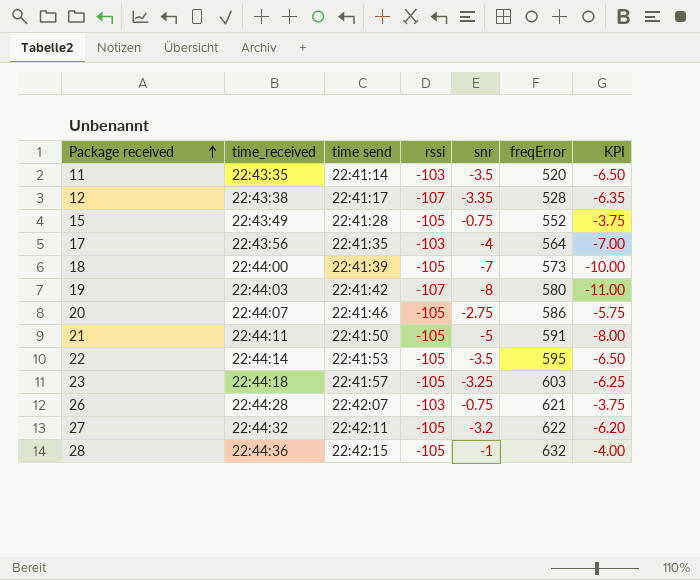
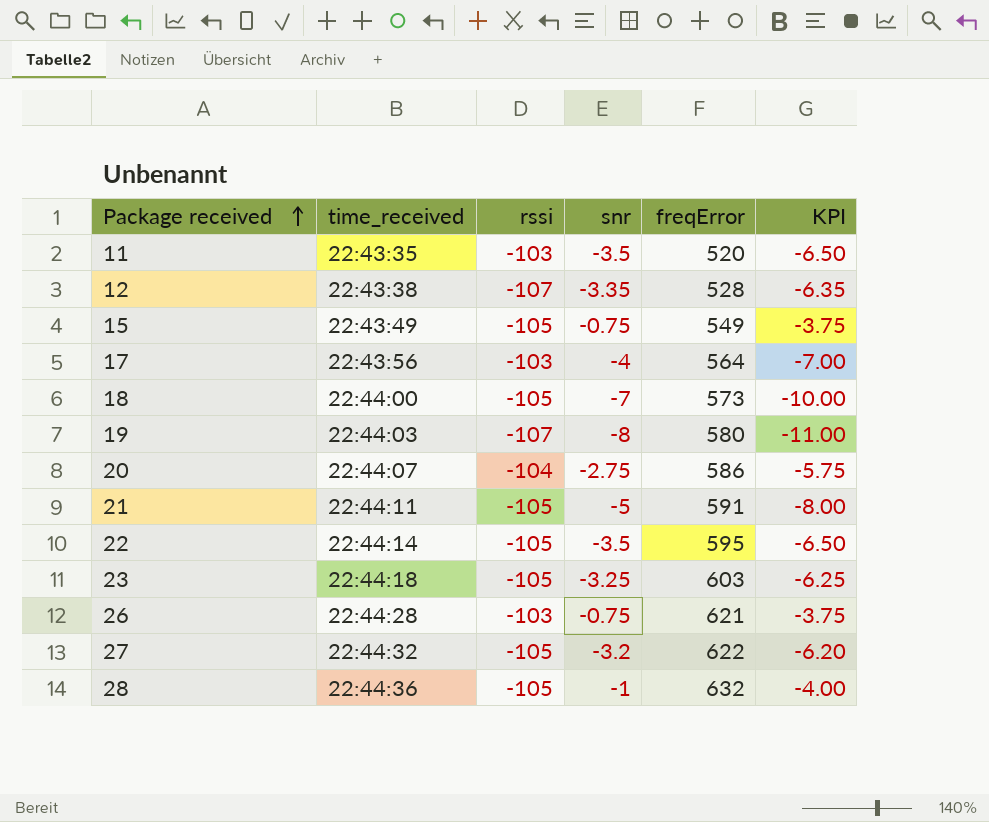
column time send | position: 3 -> none
15 | freqError: 552 -> 549
20 | rssi: -105 -> -104

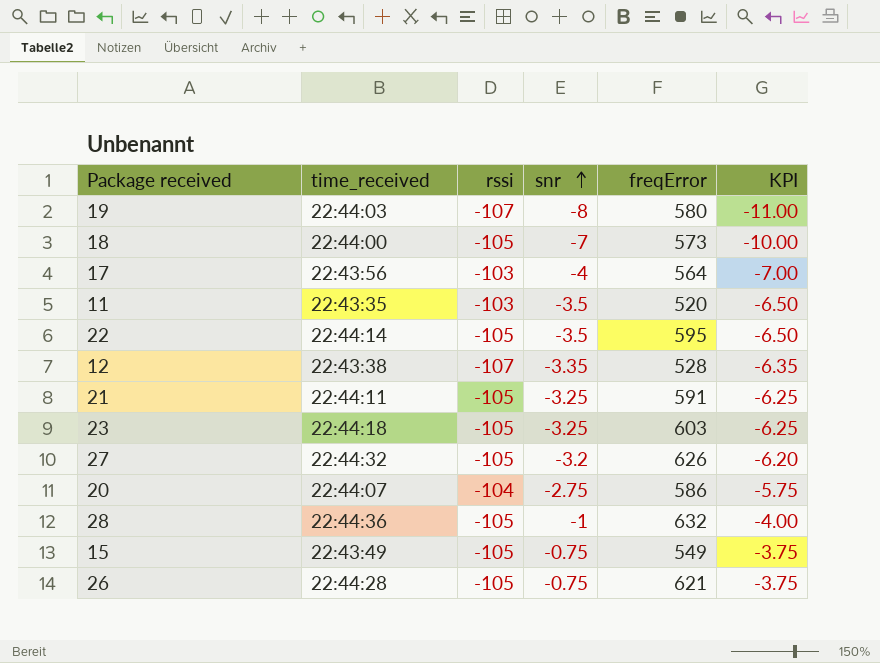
row order: Package received ascending -> snr ascending
21 | snr: -5 -> -3.25
21 | KPI: -8.00 -> -6.25
27 | freqError: 622 -> 626
26 | rssi: -103 -> -105

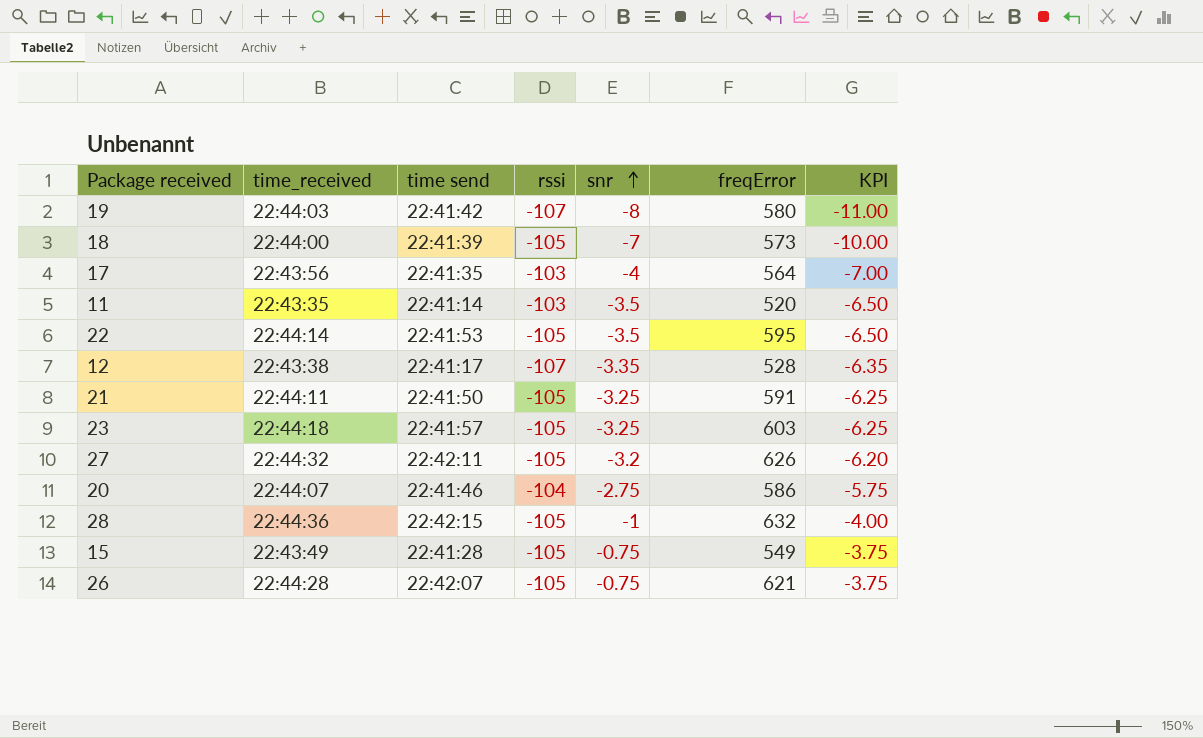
column time send | position: none -> 3

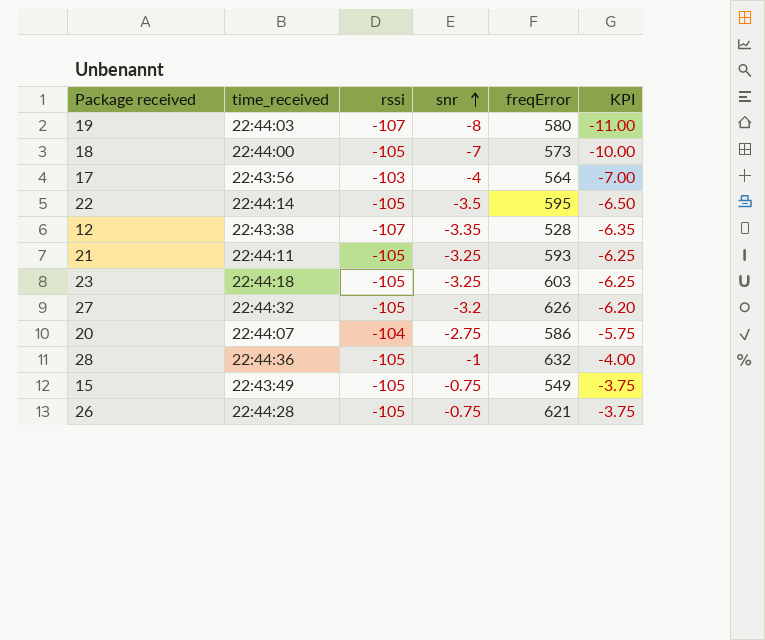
column time send | position: 3 -> none
row 11: 22:43:35 | 22:41:14 | -103 | -3.5 | 520 | -6.50 -> none
21 | freqError: 591 -> 593

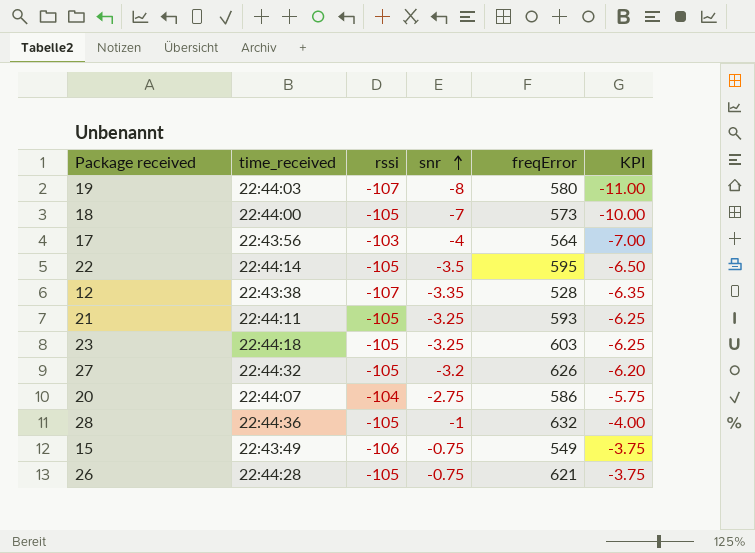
15 | rssi: -105 -> -106

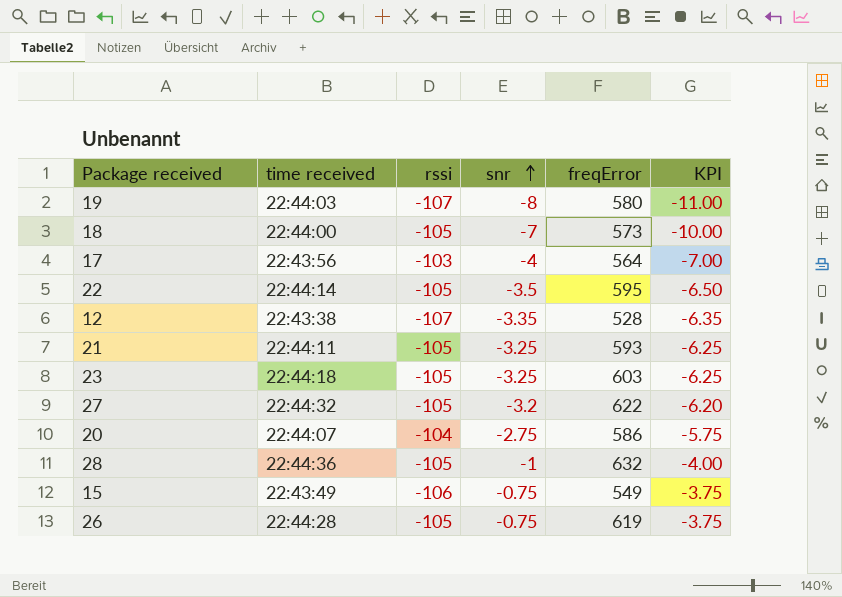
column name: time_received -> time received
27 | freqError: 626 -> 622
26 | freqError: 621 -> 619

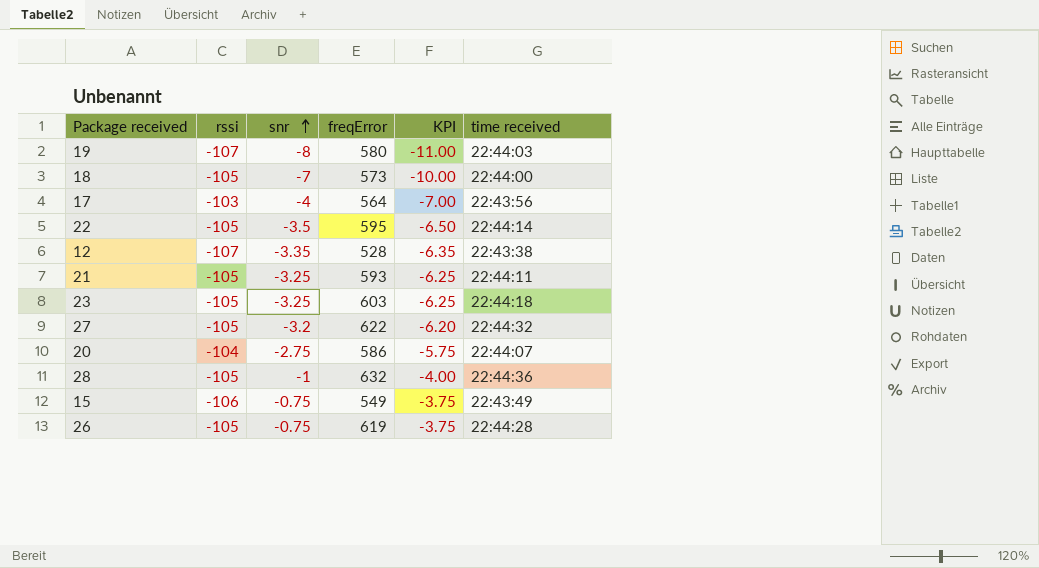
column time received | position: 2 -> 6

